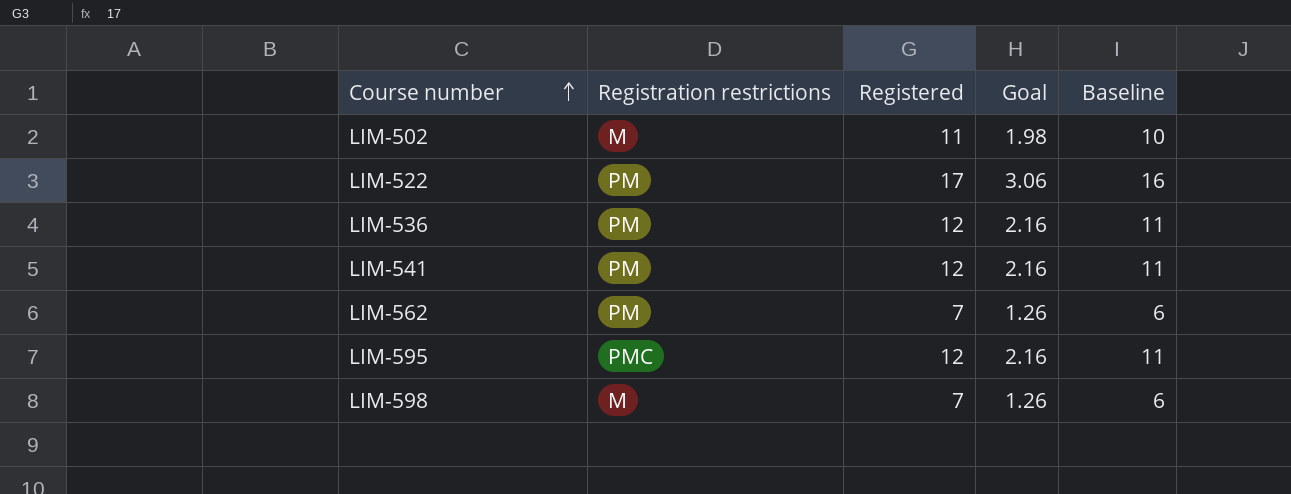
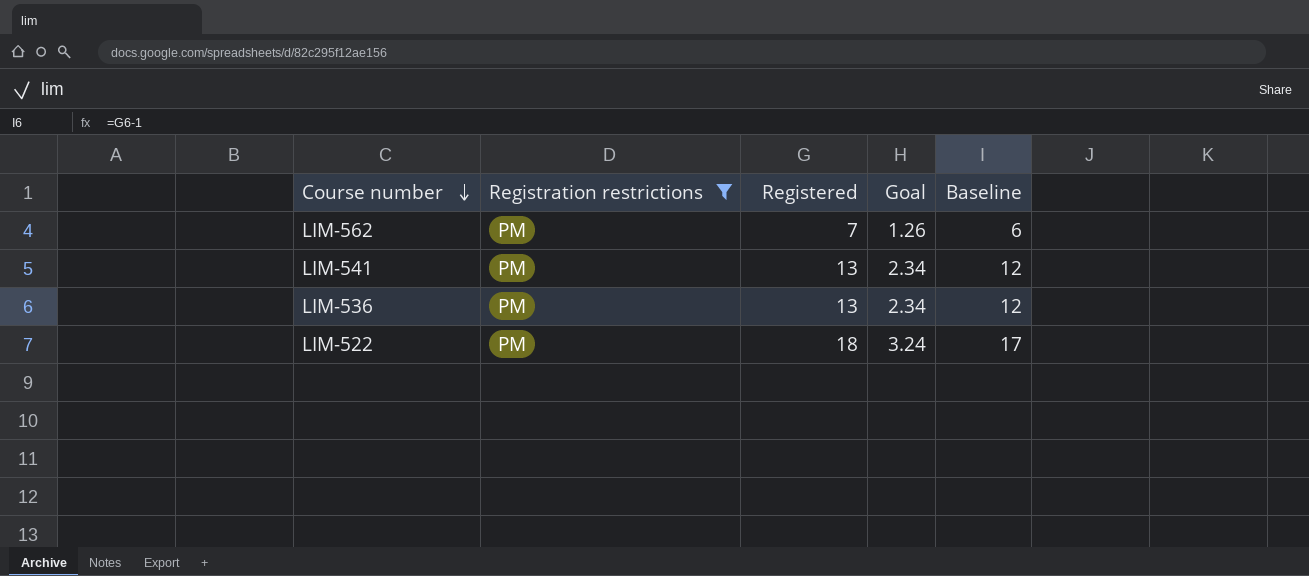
filter: none -> Registration restrictions = PM
row order: Course number ascending -> Course number descending
LIM-541 | Registered: 12 -> 13
LIM-541 | Goal: 2.16 -> 2.34
LIM-541 | Baseline: 11 -> 12
LIM-536 | Registered: 12 -> 13
LIM-536 | Goal: 2.16 -> 2.34
LIM-536 | Baseline: 11 -> 12
LIM-522 | Registered: 17 -> 18
LIM-522 | Goal: 3.06 -> 3.24
LIM-522 | Baseline: 16 -> 17

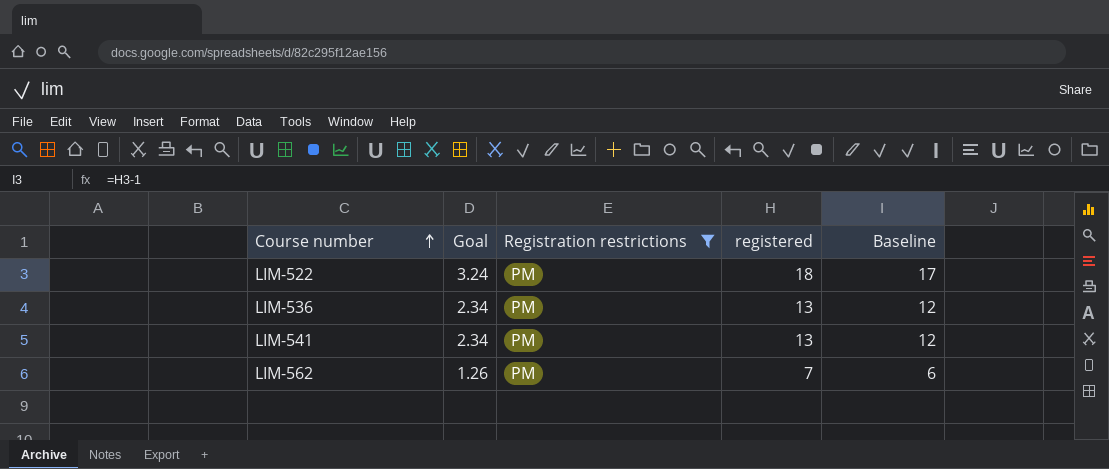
row order: Course number descending -> Course number ascending
column Goal | position: 4 -> 2
column name: Registered -> registered

